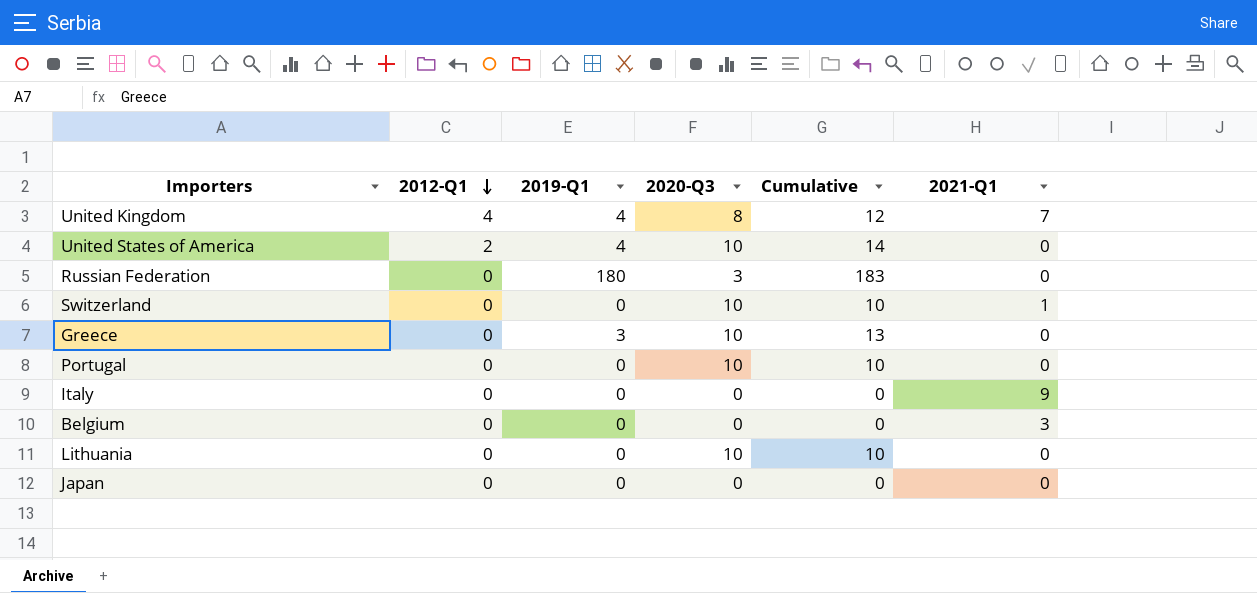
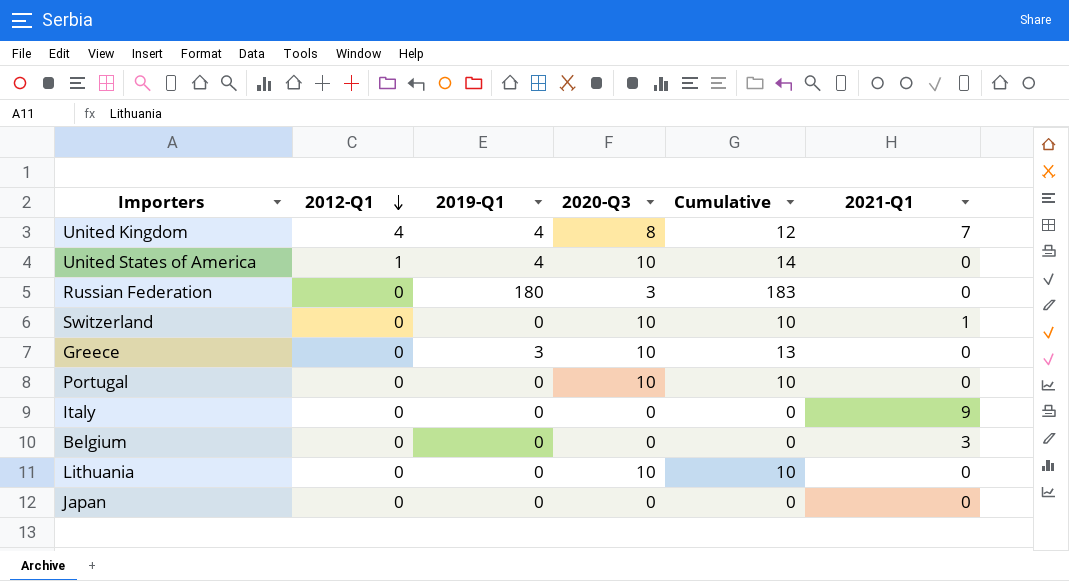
United States of America | 2012-Q1: 2 -> 1

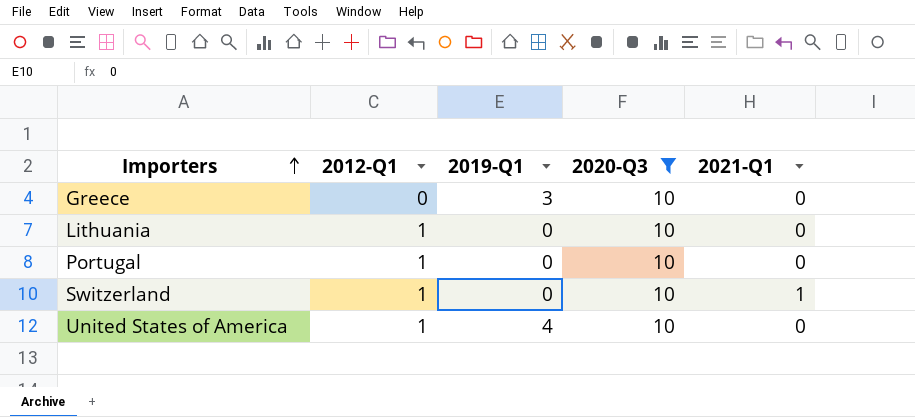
filter: none -> 2020-Q3 = 10
row order: 2012-Q1 descending -> Importers ascending
column Cumulative | formula: [2019-Q1] + [2020-Q3] -> none
Lithuania | 2012-Q1: 0 -> 1
Portugal | 2012-Q1: 0 -> 1
Switzerland | 2012-Q1: 0 -> 1

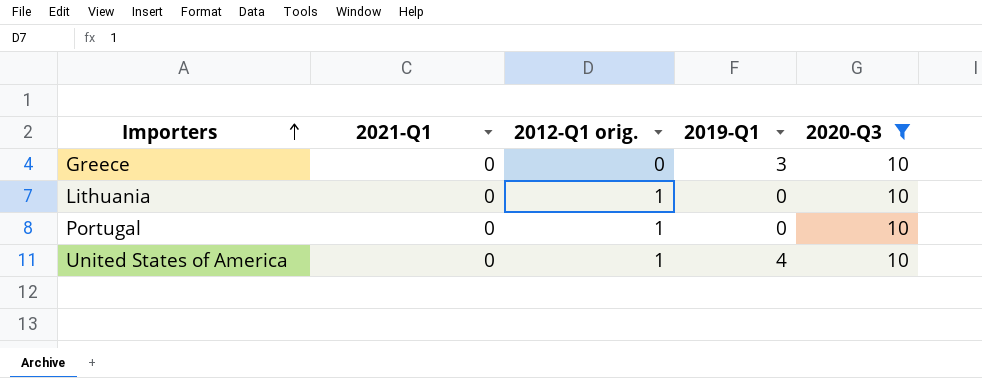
column 2021-Q1 | position: 5 -> 2
column name: 2012-Q1 -> 2012-Q1 orig.
row Switzerland: 1 | 0 | 10 | 1 -> none

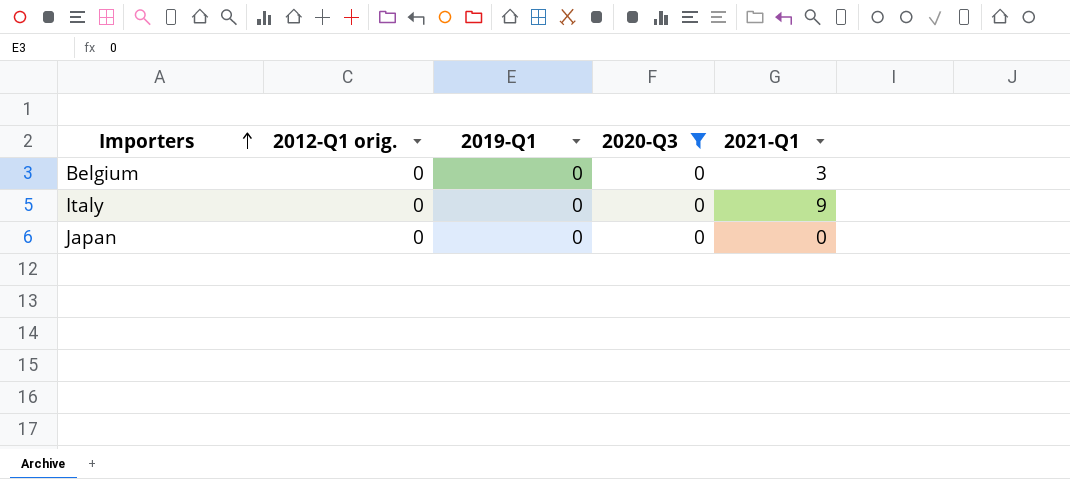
filter: 2020-Q3 = 10 -> 2020-Q3 = 0
column 2021-Q1 | position: 2 -> 5

